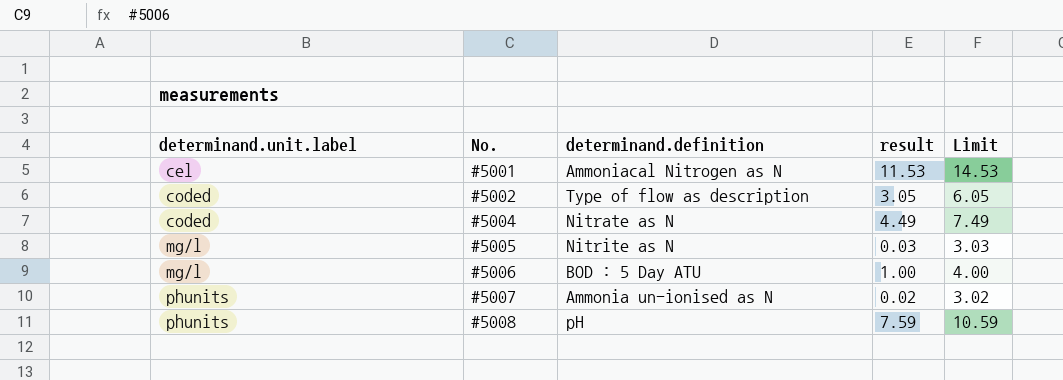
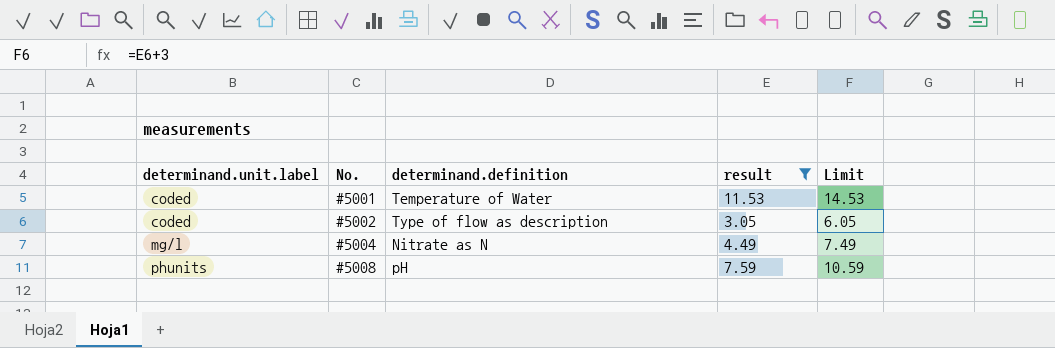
filter: none -> result >= 3.05
#5001 | determinand.unit.label: cel -> coded
#5001 | determinand.definition: Ammoniacal Nitrogen as N -> Temperature of Water
#5004 | determinand.unit.label: coded -> mg/l

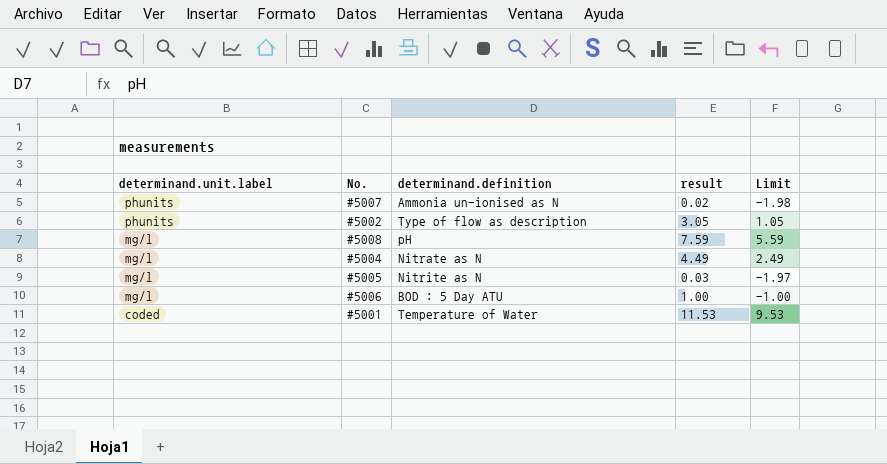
filter: result >= 3.05 -> none
row order: determinand.unit.label ascending -> determinand.unit.label descending
column Limit | formula: [result] + 3 -> [result] - 2
#5002 | determinand.unit.label: coded -> phunits
#5008 | determinand.unit.label: phunits -> mg/l

